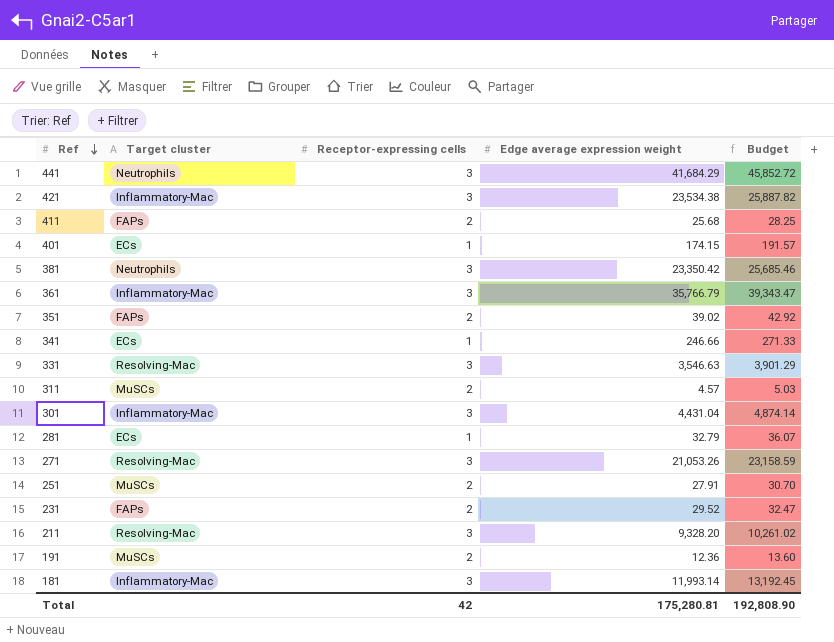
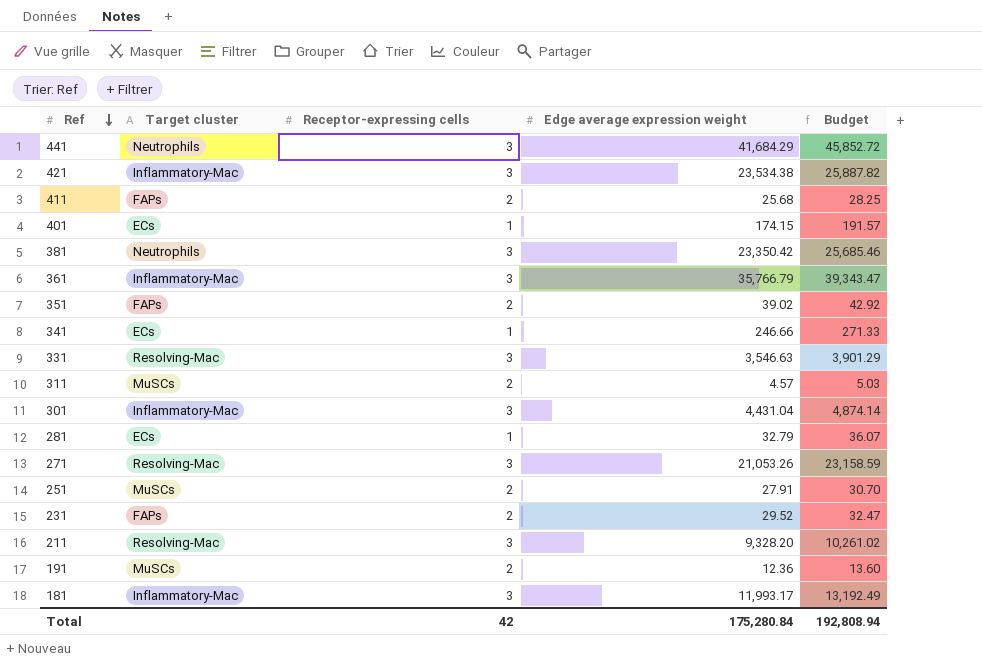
181 | Edge average expression weight: 11,993.14 -> 11,993.17
181 | Budget: 13,192.45 -> 13,192.49
Total | Edge average expression weight: 175,280.81 -> 175,280.84
Total | Budget: 192,808.90 -> 192,808.94

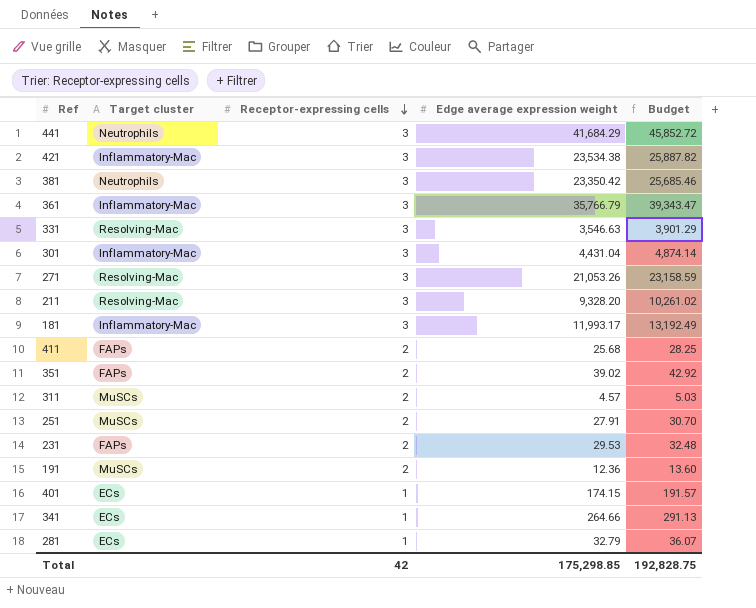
row order: Ref descending -> Receptor-expressing cells descending
231 | Edge average expression weight: 29.52 -> 29.53
231 | Budget: 32.47 -> 32.48
341 | Edge average expression weight: 246.66 -> 264.66
341 | Budget: 271.33 -> 291.13
Total | Edge average expression weight: 175,280.84 -> 175,298.85
Total | Budget: 192,808.94 -> 192,828.75

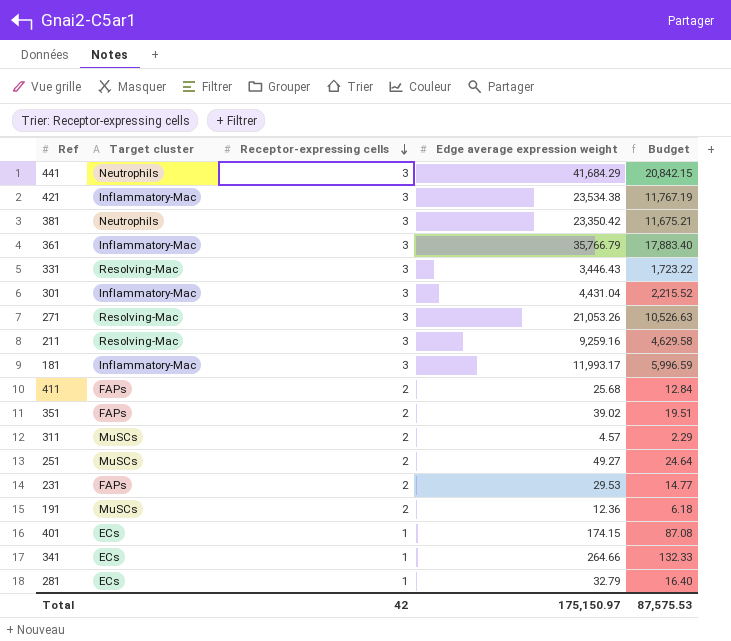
column Budget | formula: [Edge average expression weight] * 1.1 -> [Edge average expression weight] * 0.5
331 | Edge average expression weight: 3,546.63 -> 3,446.43
211 | Edge average expression weight: 9,328.20 -> 9,259.16
251 | Edge average expression weight: 27.91 -> 49.27
Total | Edge average expression weight: 175,298.85 -> 175,150.97
Total | Budget: 192,828.75 -> 87,575.53

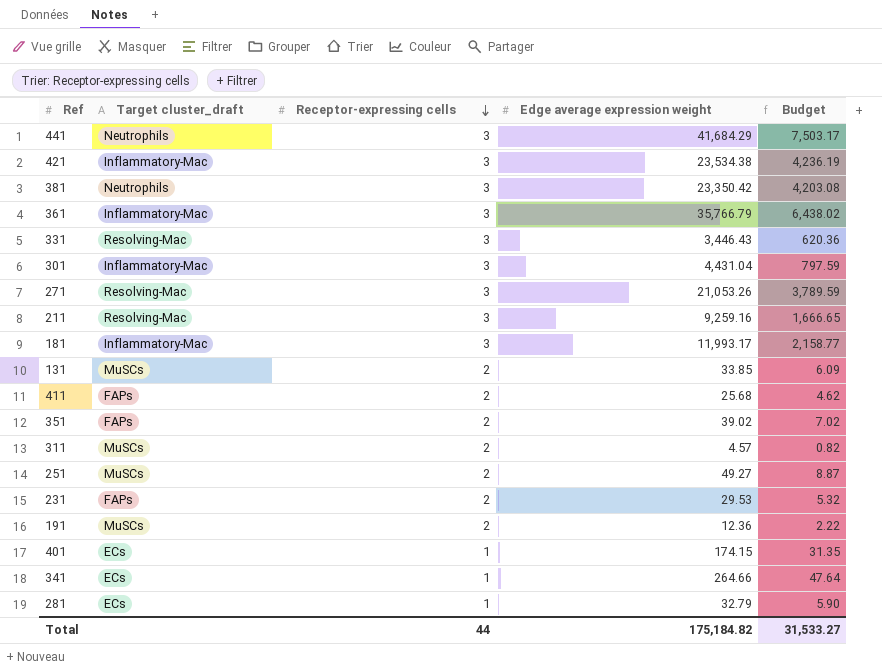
column name: Target cluster -> Target cluster_draft
column Budget | formula: [Edge average expression weight] * 0.5 -> [Edge average expression weight] * 0.18
row 131: none -> MuSCs | 2 | 33.85 | 6.09
Total | Receptor-expressing cells: 42 -> 44
Total | Edge average expression weight: 175,150.97 -> 175,184.82
Total | Budget: 87,575.53 -> 31,533.27

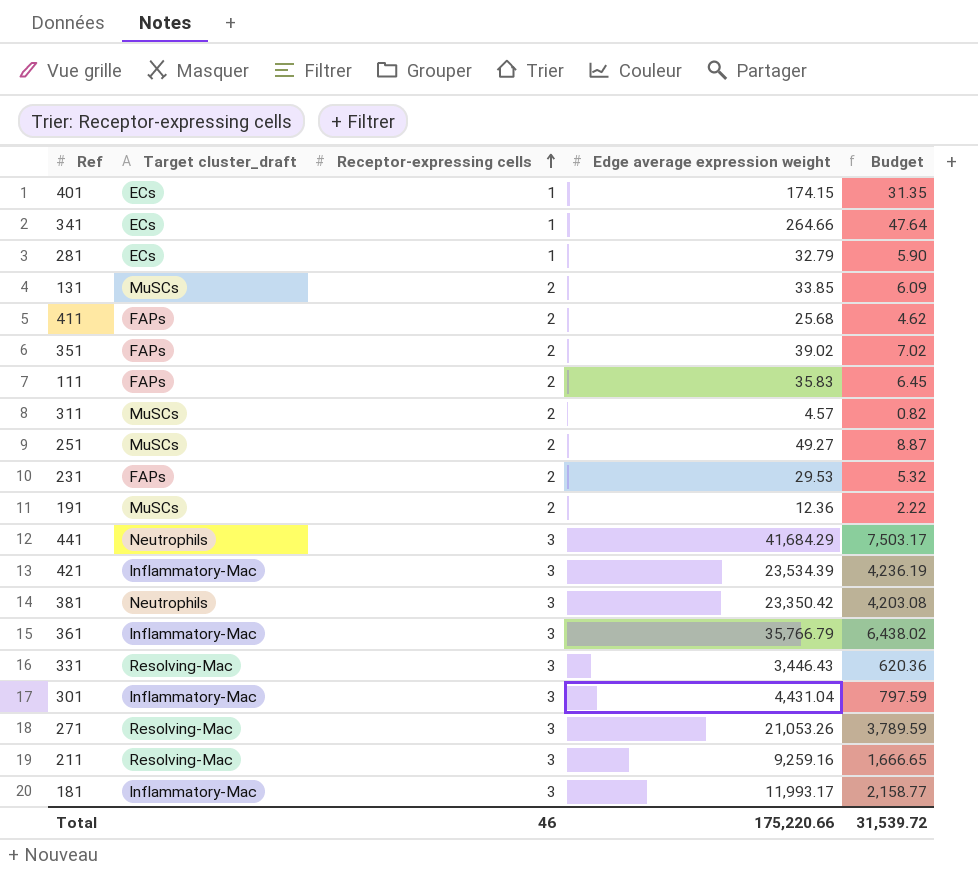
row order: Receptor-expressing cells descending -> Receptor-expressing cells ascending
row 111: none -> FAPs | 2 | 35.83 | 6.45
421 | Edge average expression weight: 23,534.38 -> 23,534.39
Total | Receptor-expressing cells: 44 -> 46
Total | Edge average expression weight: 175,184.82 -> 175,220.66
Total | Budget: 31,533.27 -> 31,539.72

